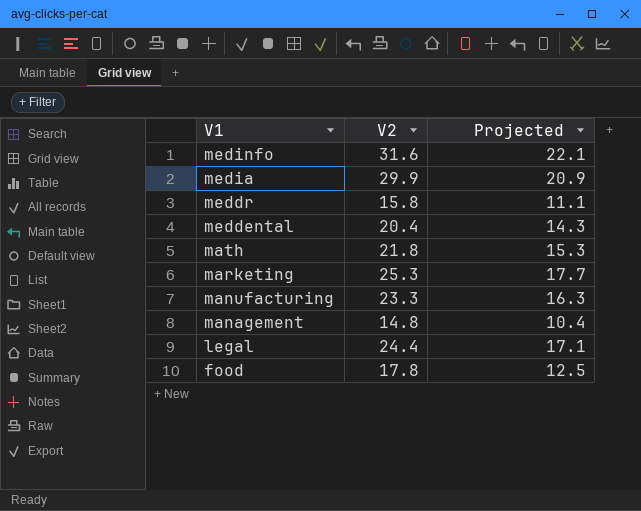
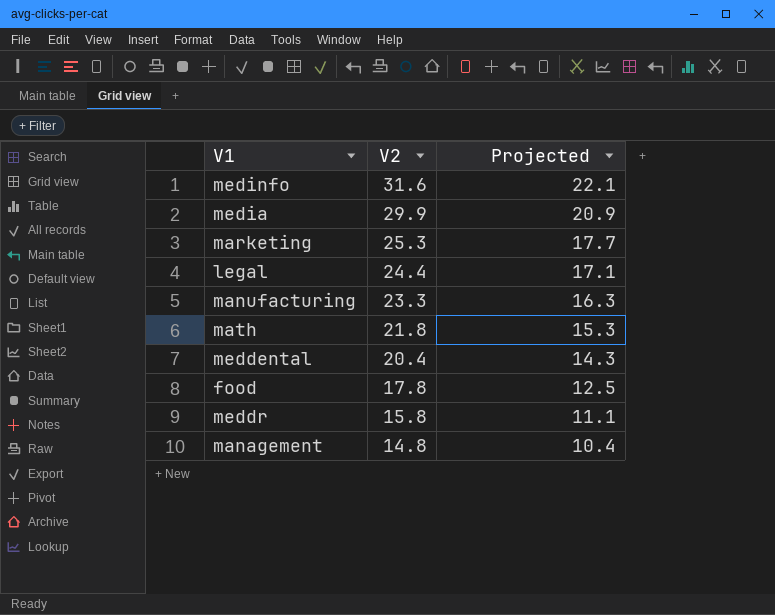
row order: V1 descending -> V2 descending

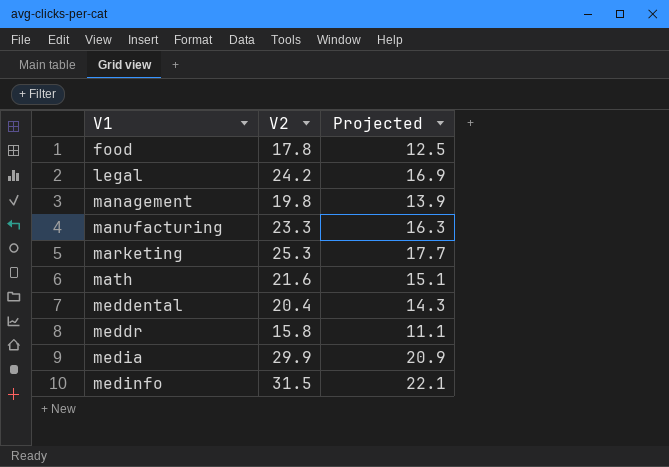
row order: V2 descending -> V1 ascending
legal | V2: 24.4 -> 24.2
legal | Projected: 17.1 -> 16.9
management | V2: 14.8 -> 19.8
management | Projected: 10.4 -> 13.9
math | V2: 21.8 -> 21.6
math | Projected: 15.3 -> 15.1
medinfo | V2: 31.6 -> 31.5

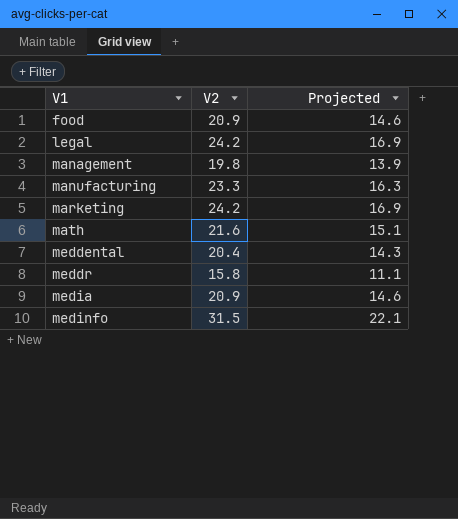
food | V2: 17.8 -> 20.9
food | Projected: 12.5 -> 14.6
marketing | V2: 25.3 -> 24.2
marketing | Projected: 17.7 -> 16.9
media | V2: 29.9 -> 20.9
media | Projected: 20.9 -> 14.6

